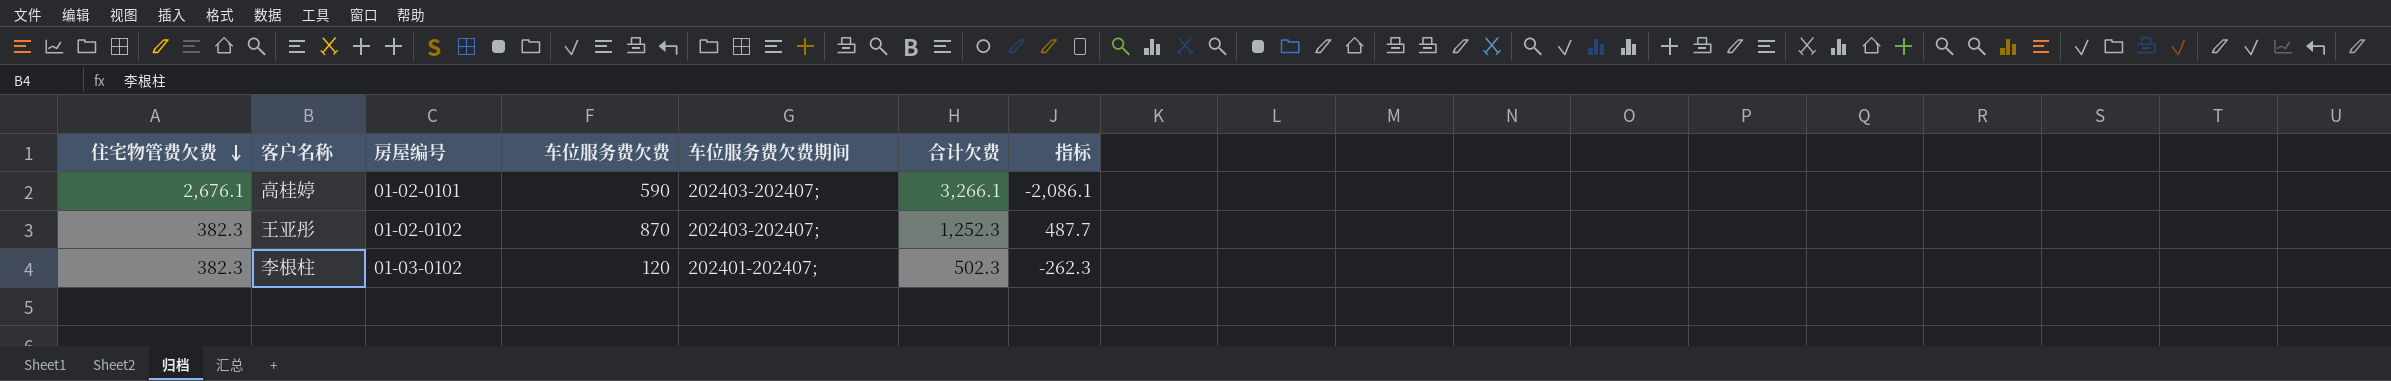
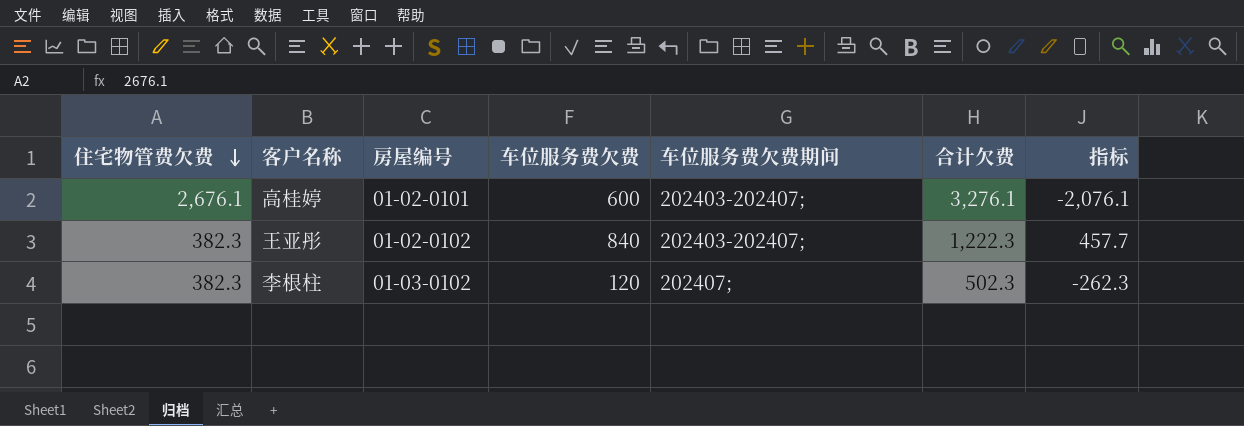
高桂婷 | 车位服务费欠费: 590 -> 600
高桂婷 | 合计欠费: 3,266.1 -> 3,276.1
高桂婷 | 指标: -2,086.1 -> -2,076.1
王亚彤 | 车位服务费欠费: 870 -> 840
王亚彤 | 合计欠费: 1,252.3 -> 1,222.3
王亚彤 | 指标: 487.7 -> 457.7
李根柱 | 车位服务费欠费期间: 202401-202407; -> 202407;

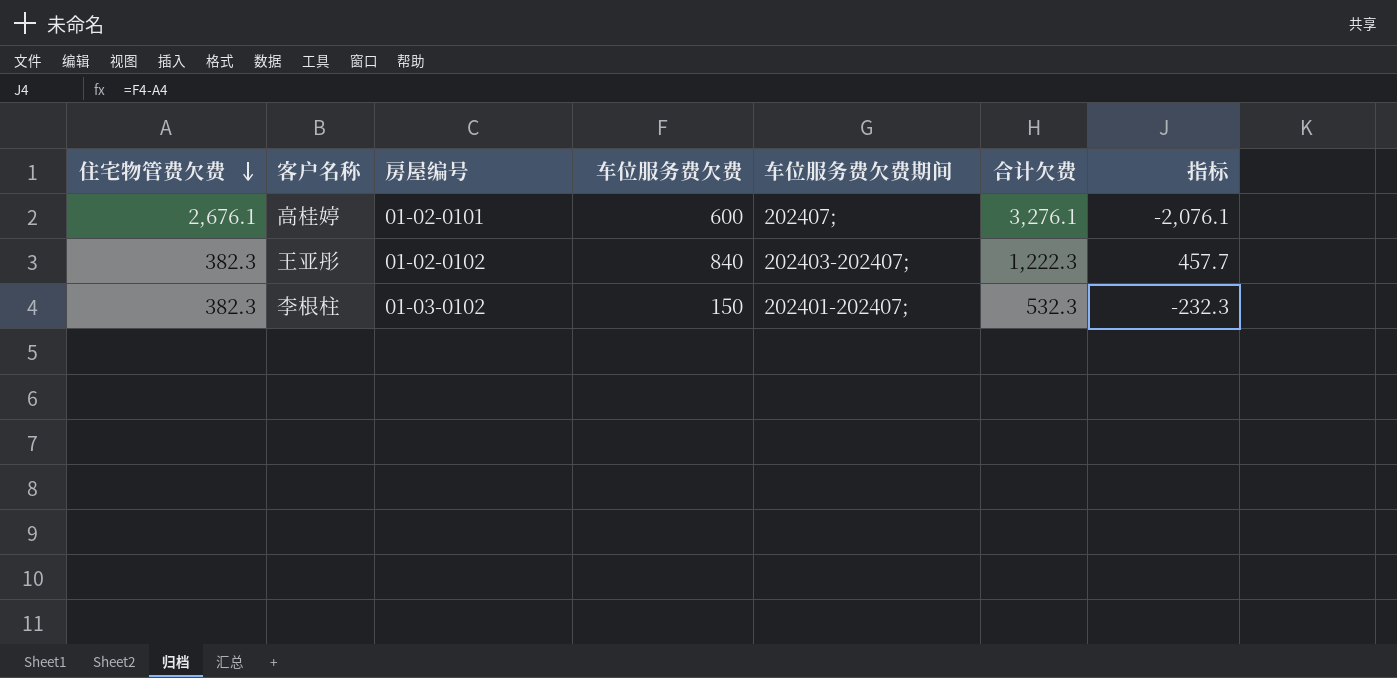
高桂婷 | 车位服务费欠费期间: 202403-202407; -> 202407;
李根柱 | 车位服务费欠费: 120 -> 150
李根柱 | 车位服务费欠费期间: 202407; -> 202401-202407;
李根柱 | 合计欠费: 502.3 -> 532.3
李根柱 | 指标: -262.3 -> -232.3

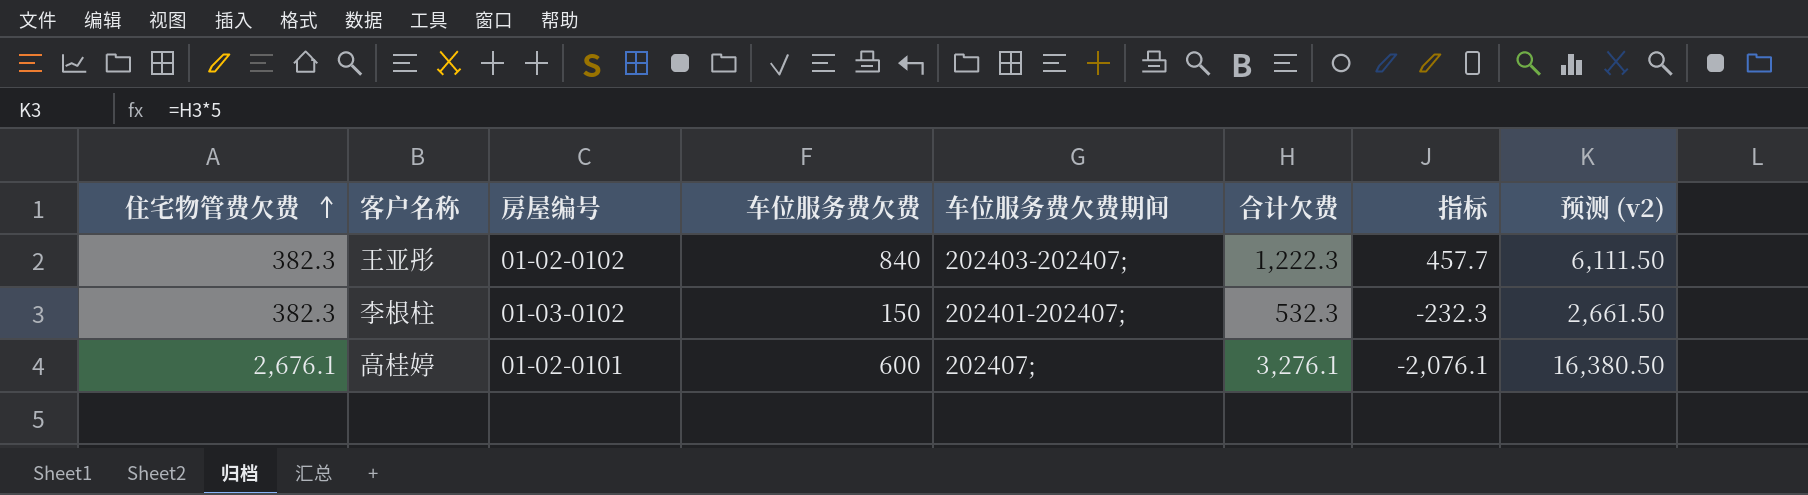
row order: 住宅物管费欠费 descending -> 住宅物管费欠费 ascending
column 预测 (v2) | formula: none -> [合计欠费] * 5

